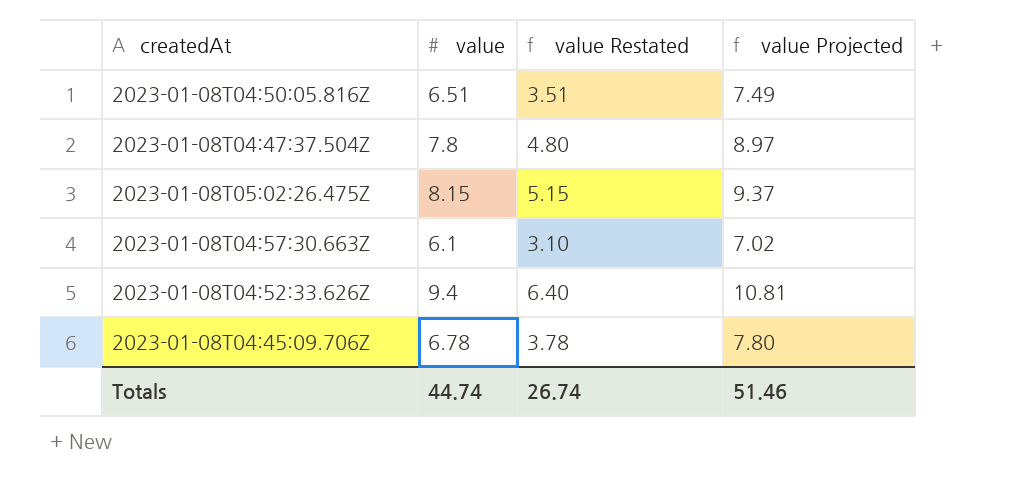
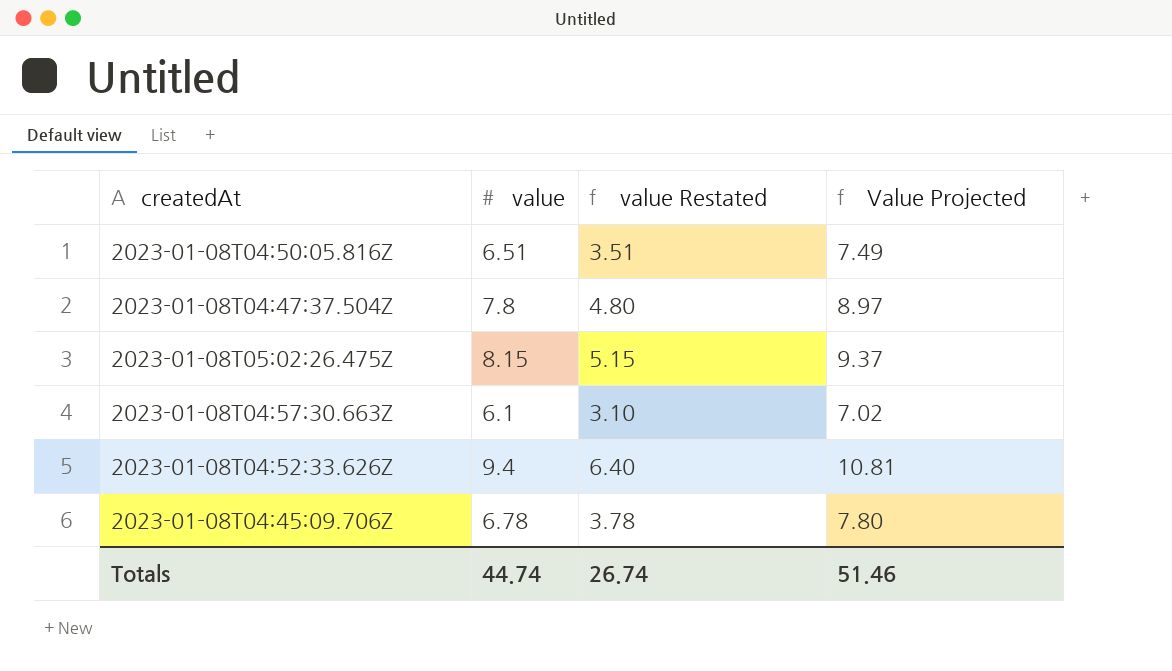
column name: value Projected -> Value Projected

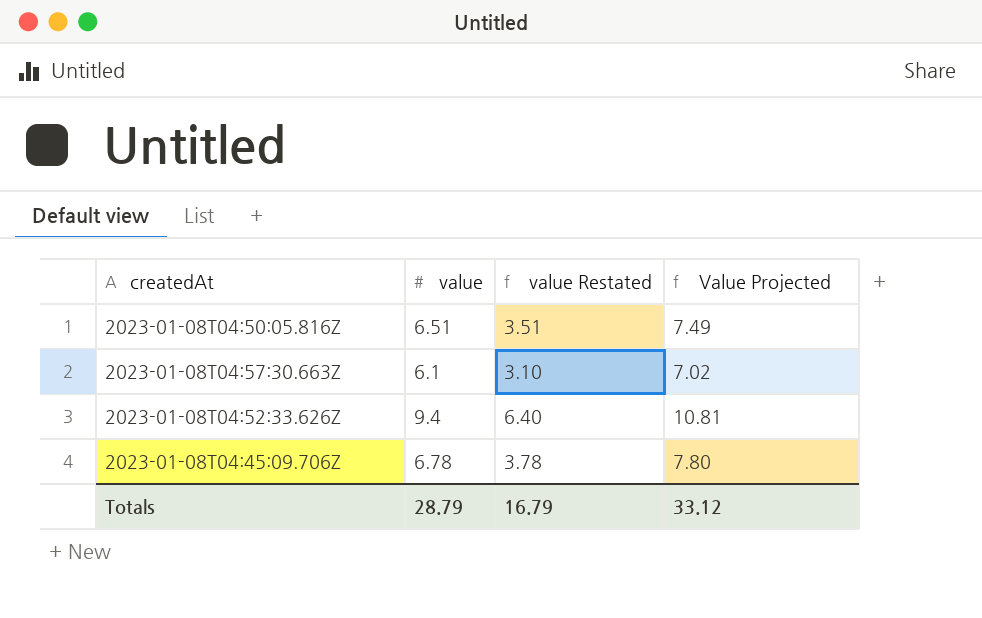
row 2023-01-08T04:47:37.504Z: 7.8 | 4.80 | 8.97 -> none
row 2023-01-08T05:02:26.475Z: 8.15 | 5.15 | 9.37 -> none
Totals | value: 44.74 -> 28.79
Totals | value Restated: 26.74 -> 16.79
Totals | Value Projected: 51.46 -> 33.12

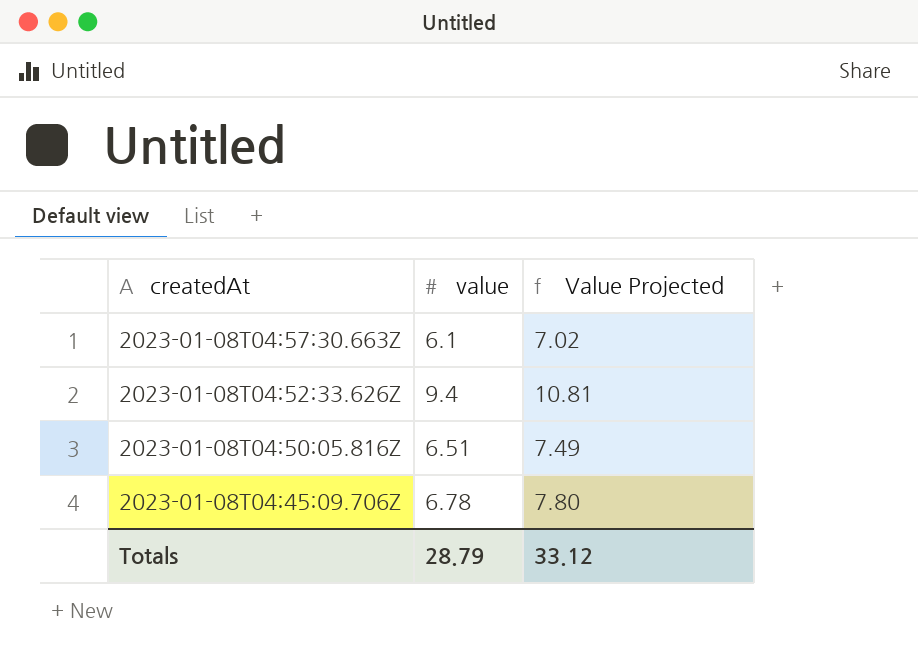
row order: none -> createdAt descending
column value Restated | formula: [value] - 3 -> none

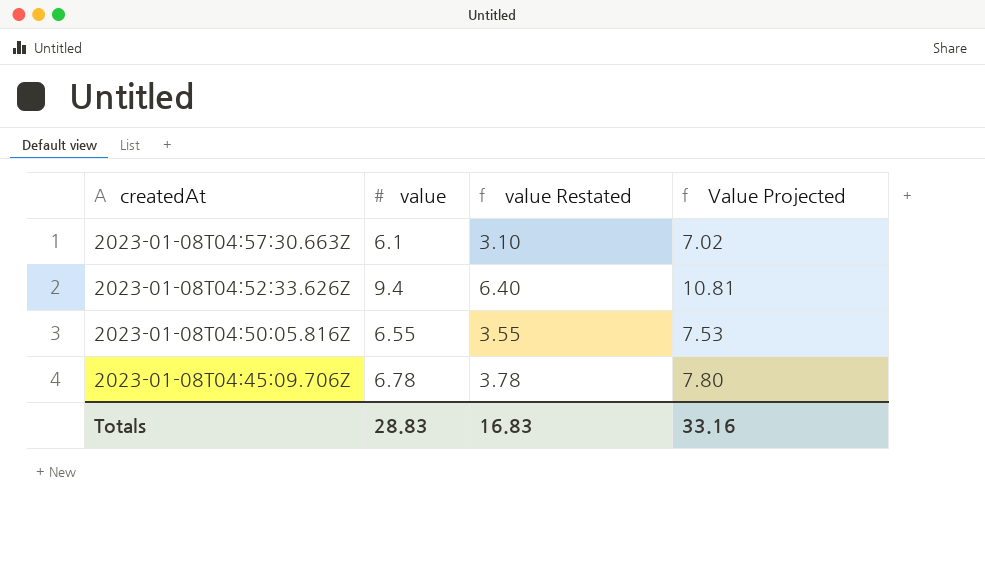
column value Restated | formula: none -> [value] - 3
2023-01-08T04:50:05.816Z | value: 6.51 -> 6.55
2023-01-08T04:50:05.816Z | Value Projected: 7.49 -> 7.53
Totals | value: 28.79 -> 28.83
Totals | Value Projected: 33.12 -> 33.16

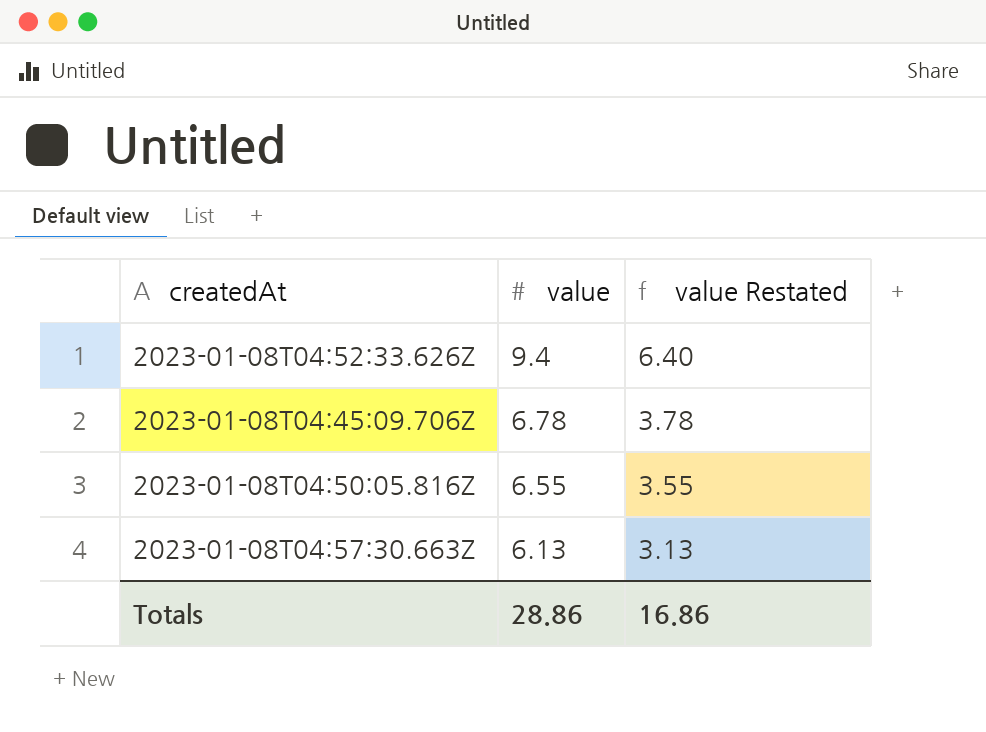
row order: createdAt descending -> value descending
column Value Projected | formula: [value] * 1.15 -> none
2023-01-08T04:57:30.663Z | value: 6.1 -> 6.13
2023-01-08T04:57:30.663Z | value Restated: 3.10 -> 3.13
Totals | value: 28.83 -> 28.86
Totals | value Restated: 16.83 -> 16.86

